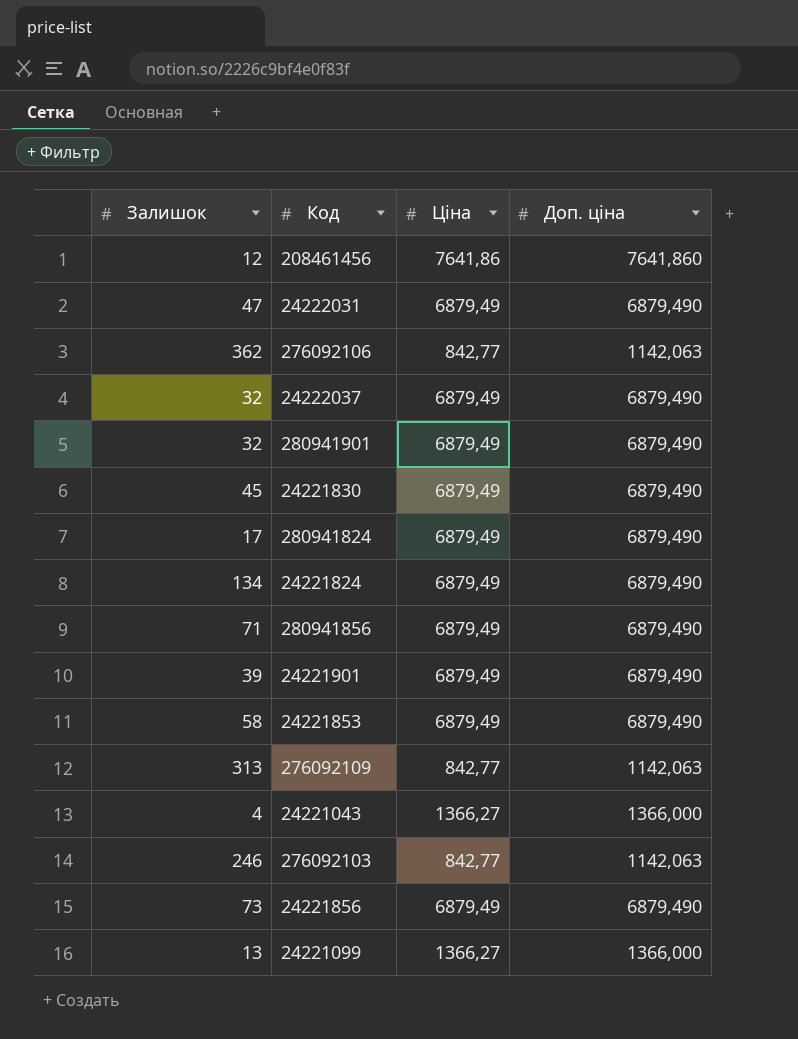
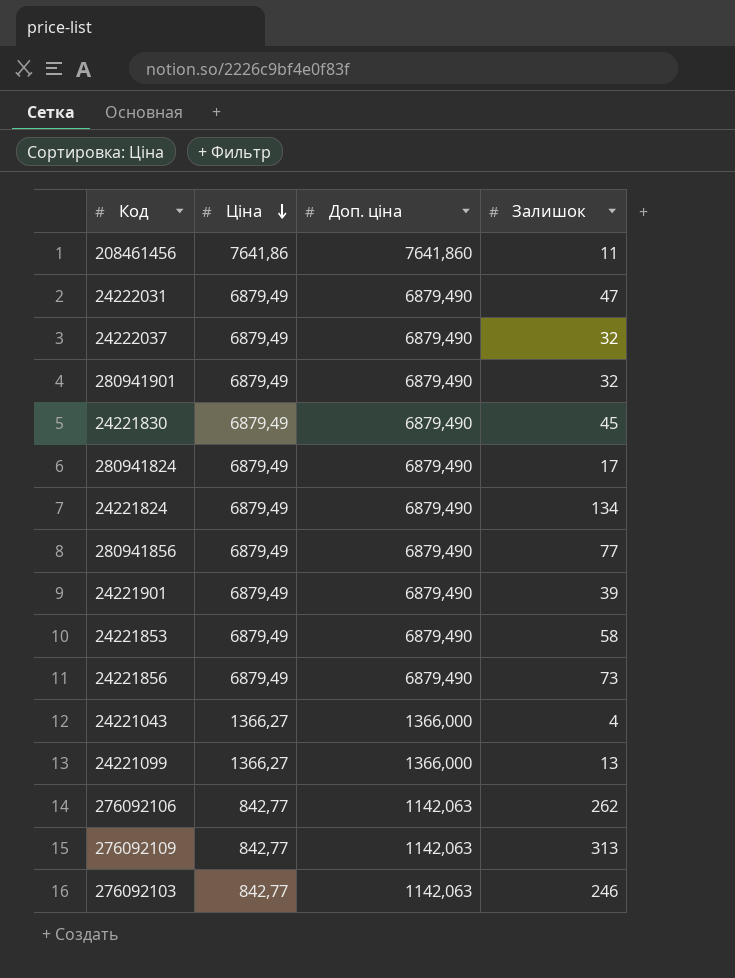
row order: none -> Ціна descending
column Залишок | position: 1 -> 4
208461456 | Залишок: 12 -> 11
280941856 | Залишок: 71 -> 77
276092106 | Залишок: 362 -> 262

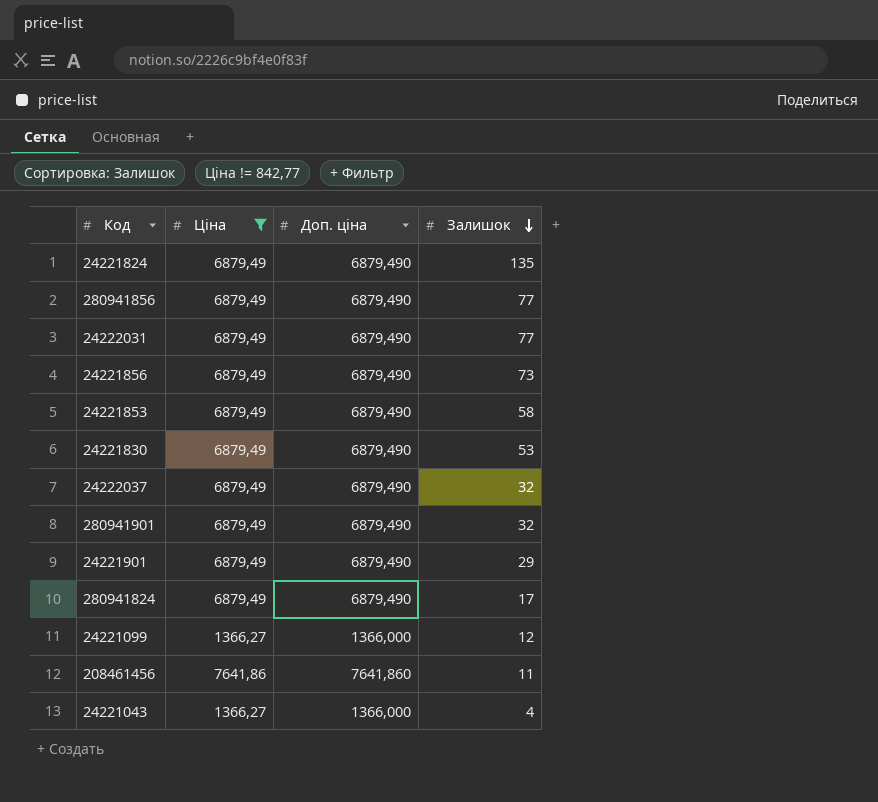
filter: none -> Ціна != 842,77
row order: Ціна descending -> Залишок descending
24221824 | Залишок: 134 -> 135
24222031 | Залишок: 47 -> 77
24221830 | Залишок: 45 -> 53
24221901 | Залишок: 39 -> 29
24221099 | Залишок: 13 -> 12

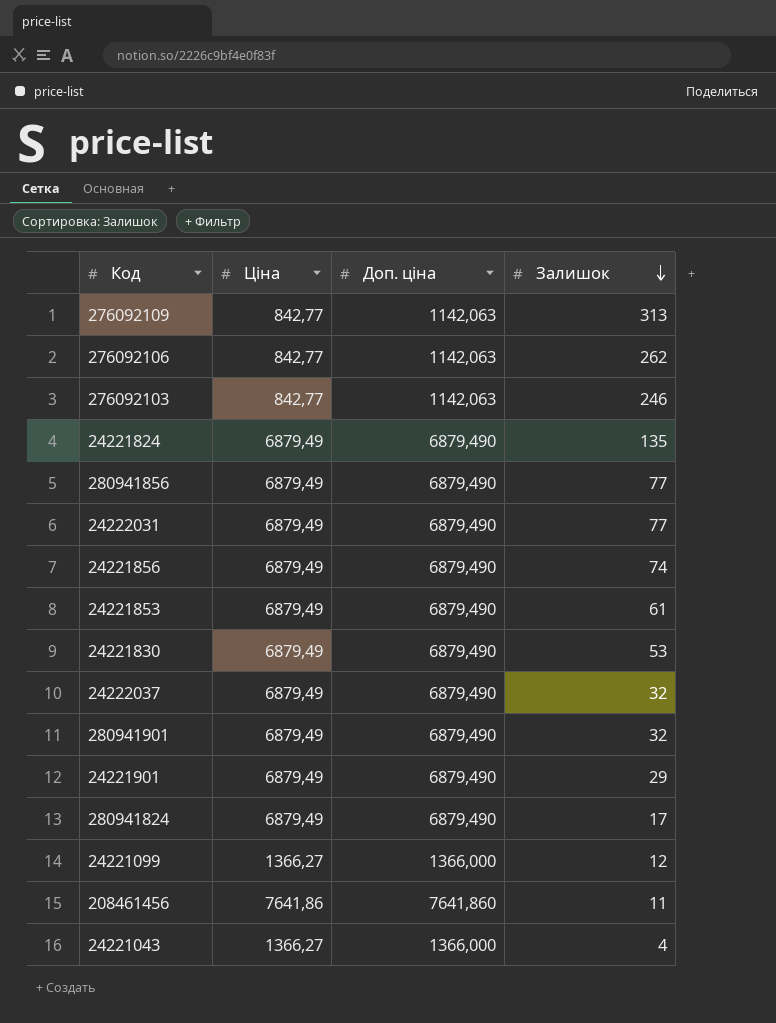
filter: Ціна != 842,77 -> none
24221856 | Залишок: 73 -> 74
24221853 | Залишок: 58 -> 61

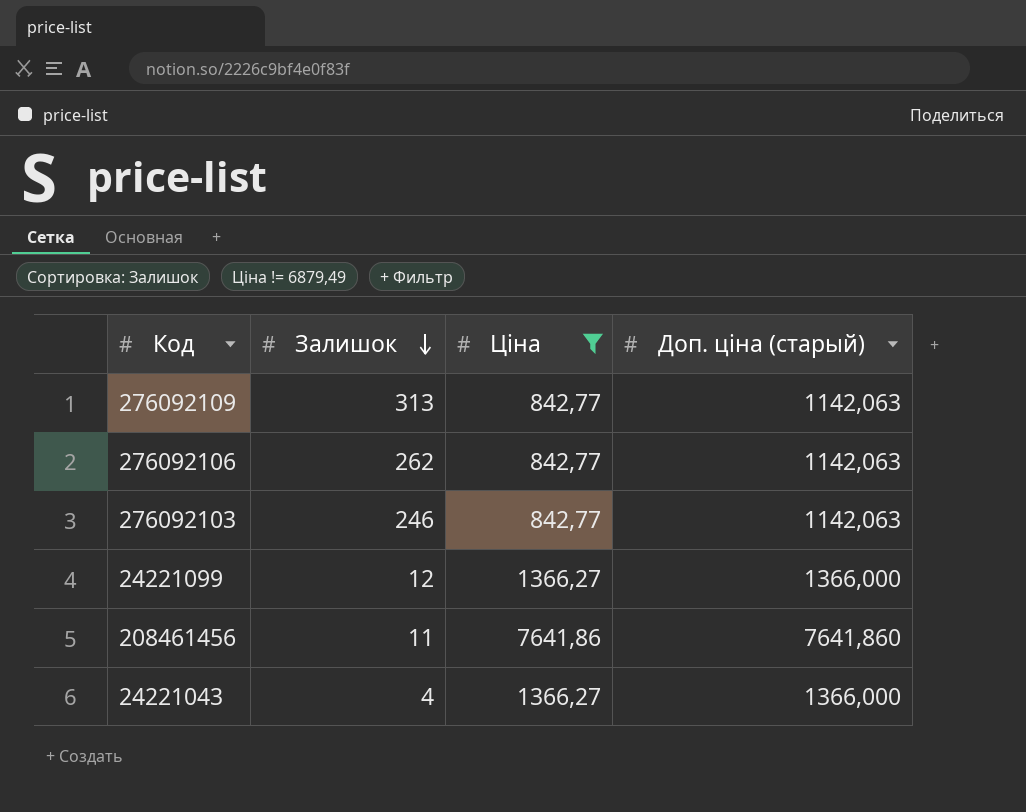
filter: none -> Ціна != 6879,49
column Залишок | position: 4 -> 2
column name: Доп. ціна -> Доп. ціна (старый)

